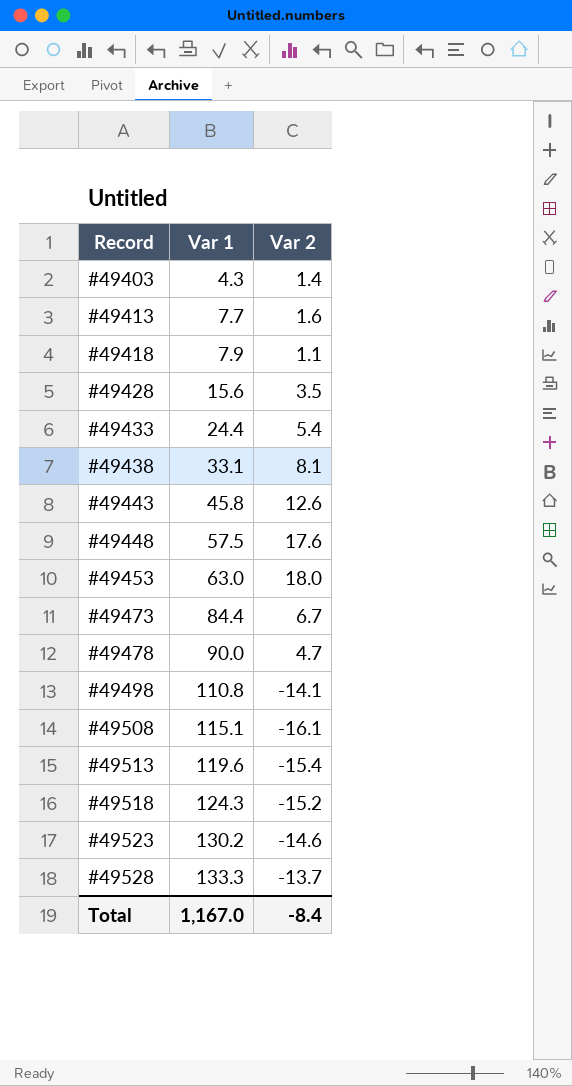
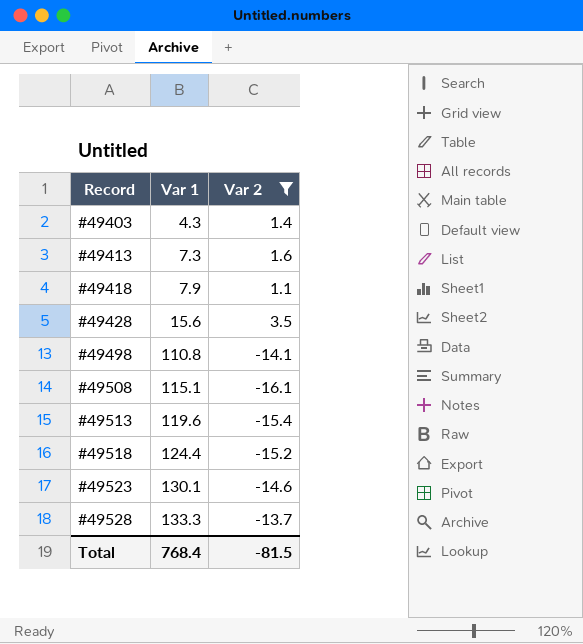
filter: none -> Var 2 <= 3.5
#49413 | Var 1: 7.7 -> 7.3
#49518 | Var 1: 124.3 -> 124.4
#49523 | Var 1: 130.2 -> 130.1
Total | Var 1: 1,167.0 -> 768.4
Total | Var 2: -8.4 -> -81.5

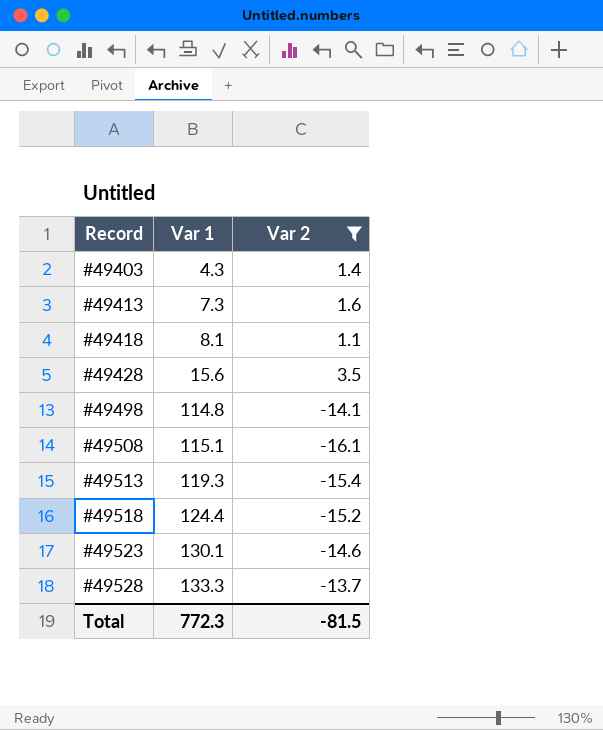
#49418 | Var 1: 7.9 -> 8.1
#49498 | Var 1: 110.8 -> 114.8
#49513 | Var 1: 119.6 -> 119.3
Total | Var 1: 768.4 -> 772.3

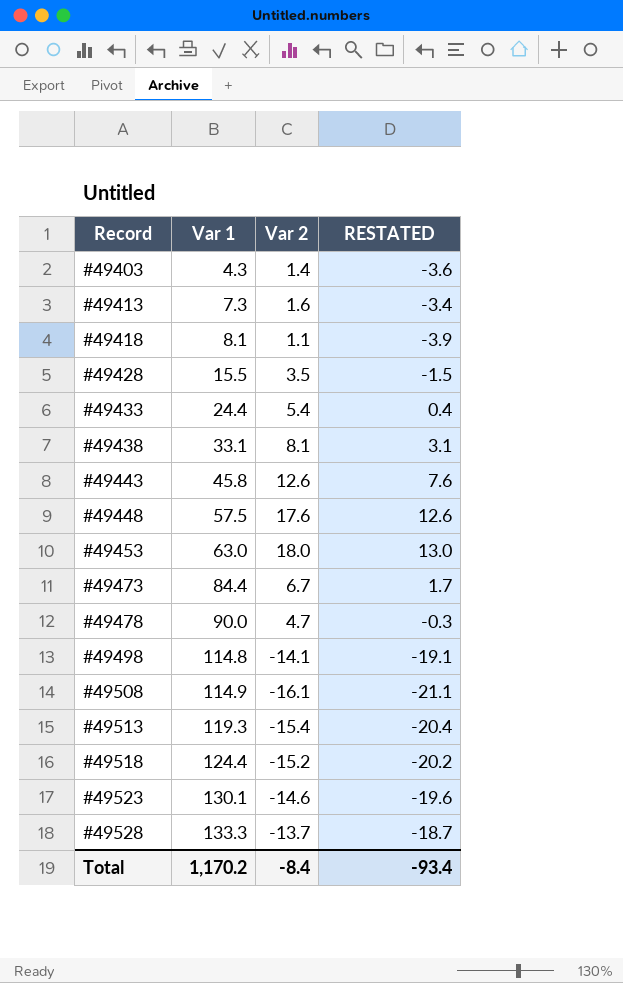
filter: Var 2 <= 3.5 -> none
column RESTATED | formula: none -> [Var 2] - 5
#49428 | Var 1: 15.6 -> 15.5
#49508 | Var 1: 115.1 -> 114.9
Total | Var 1: 772.3 -> 1,170.2
Total | Var 2: -81.5 -> -8.4

